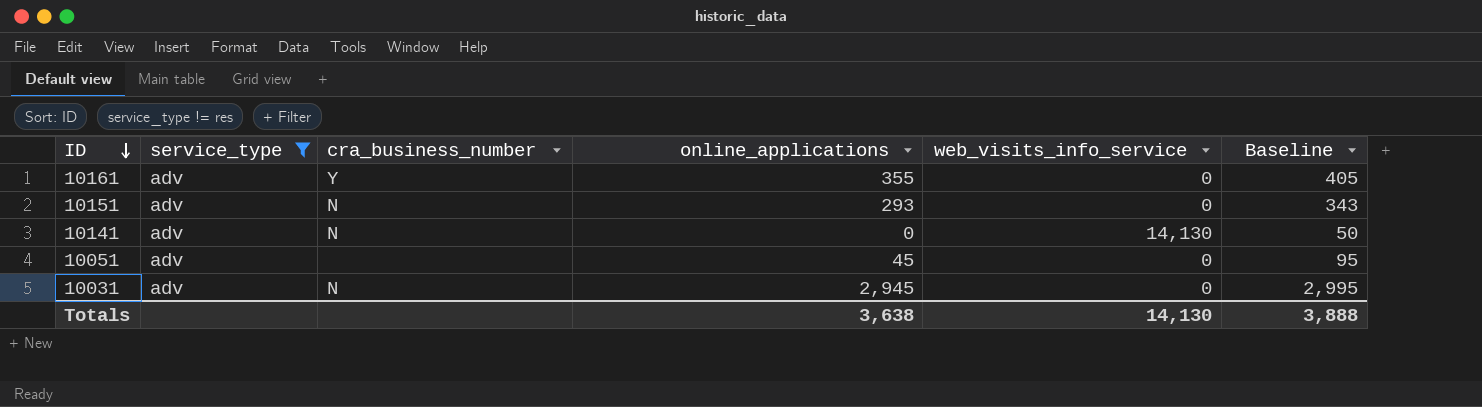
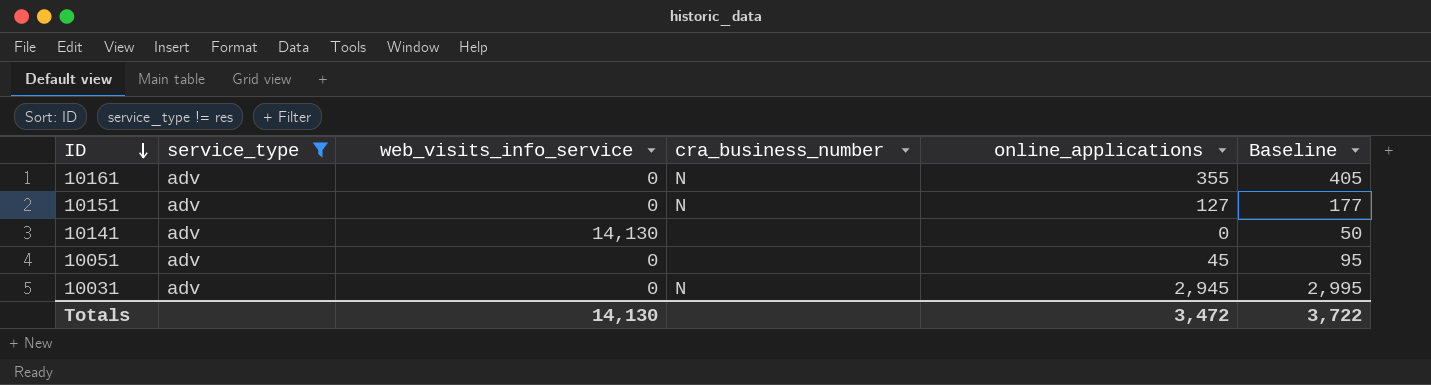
column web_visits_info_service | position: 5 -> 3
10161 | cra_business_number: Y -> N
10151 | online_applications: 293 -> 127
10151 | Baseline: 343 -> 177
10141 | cra_business_number: N -> none
Totals | online_applications: 3,638 -> 3,472
Totals | Baseline: 3,888 -> 3,722

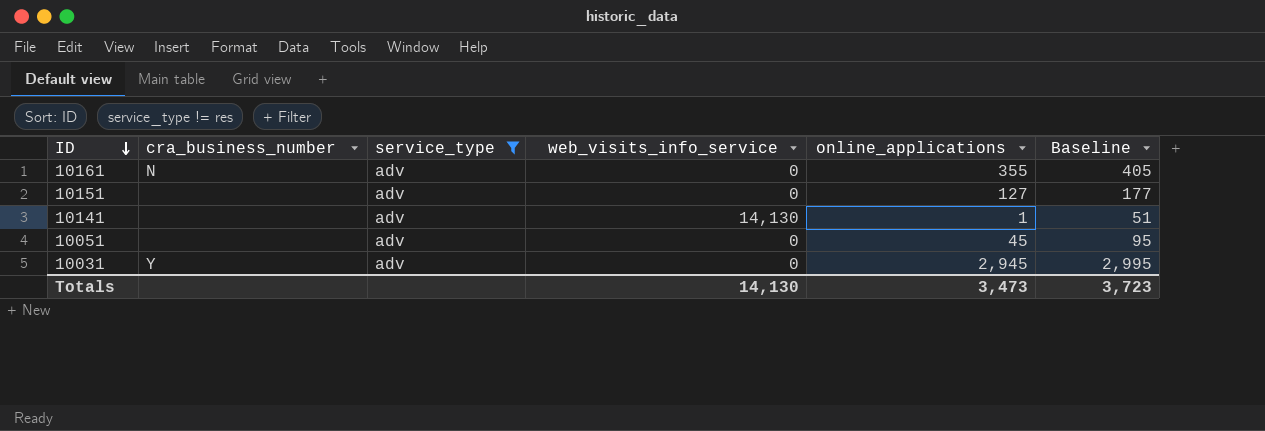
column cra_business_number | position: 4 -> 2
10151 | cra_business_number: N -> none
10141 | online_applications: 0 -> 1
10141 | Baseline: 50 -> 51
10031 | cra_business_number: N -> Y
Totals | online_applications: 3,472 -> 3,473
Totals | Baseline: 3,722 -> 3,723

